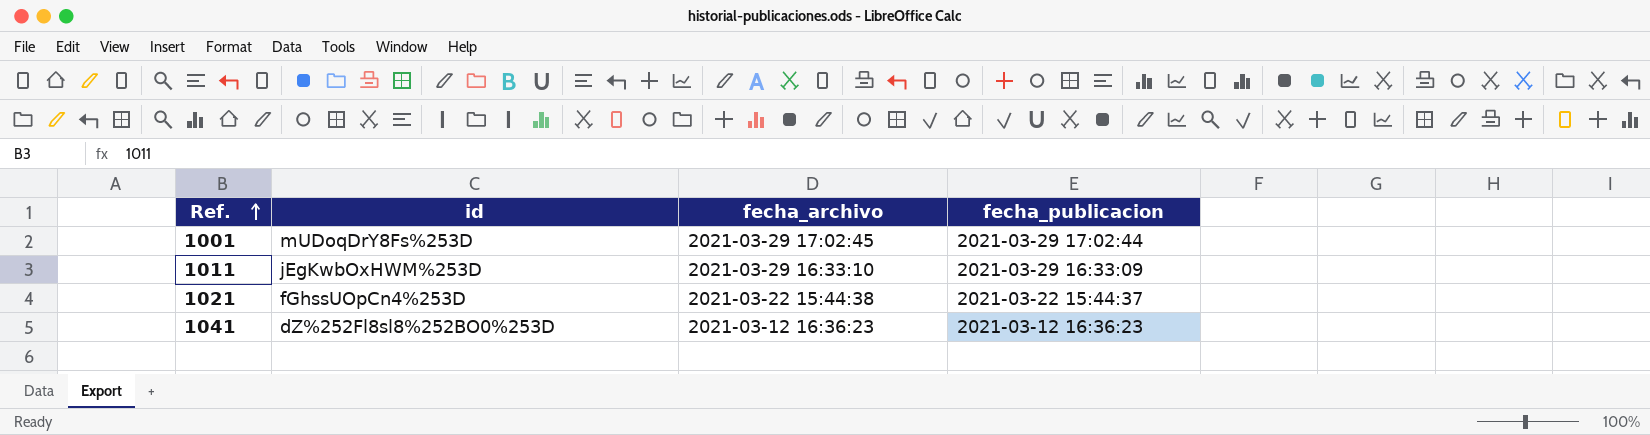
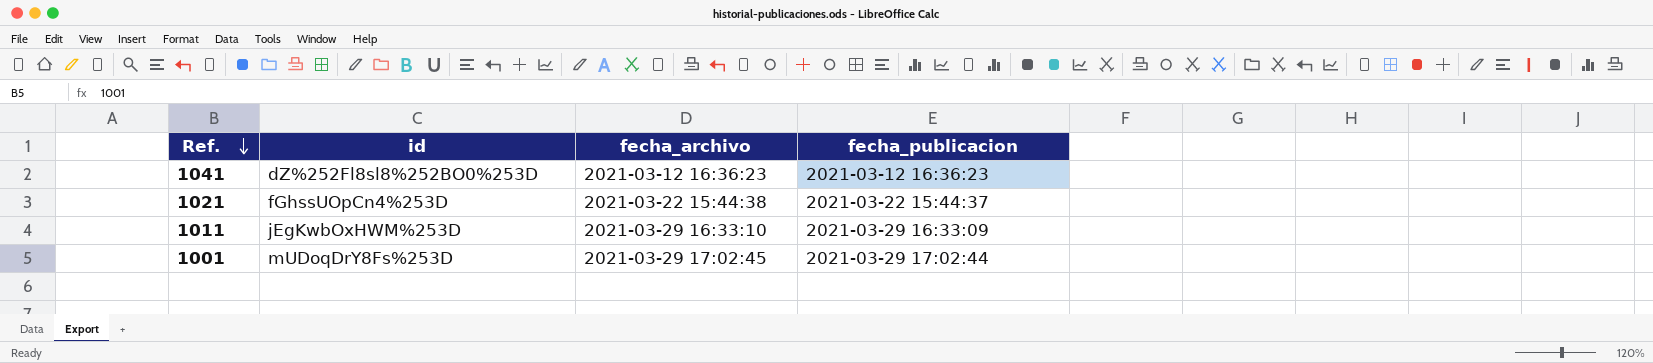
row order: Ref. ascending -> Ref. descending

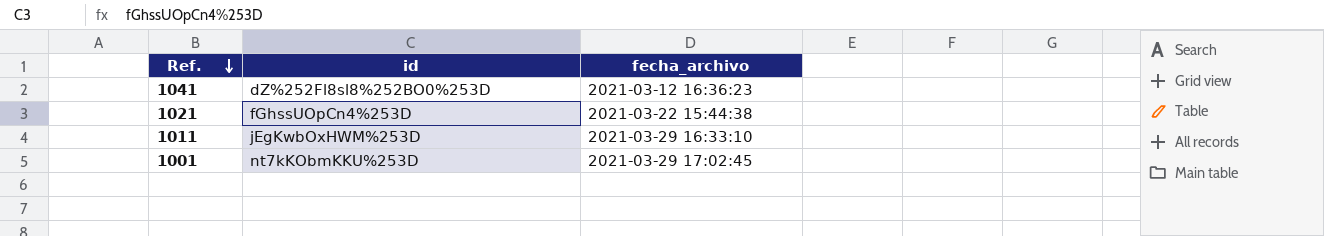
column fecha_publicacion | position: 4 -> none
1001 | id: mUDoqDrY8Fs%253D -> nt7kKObmKKU%253D

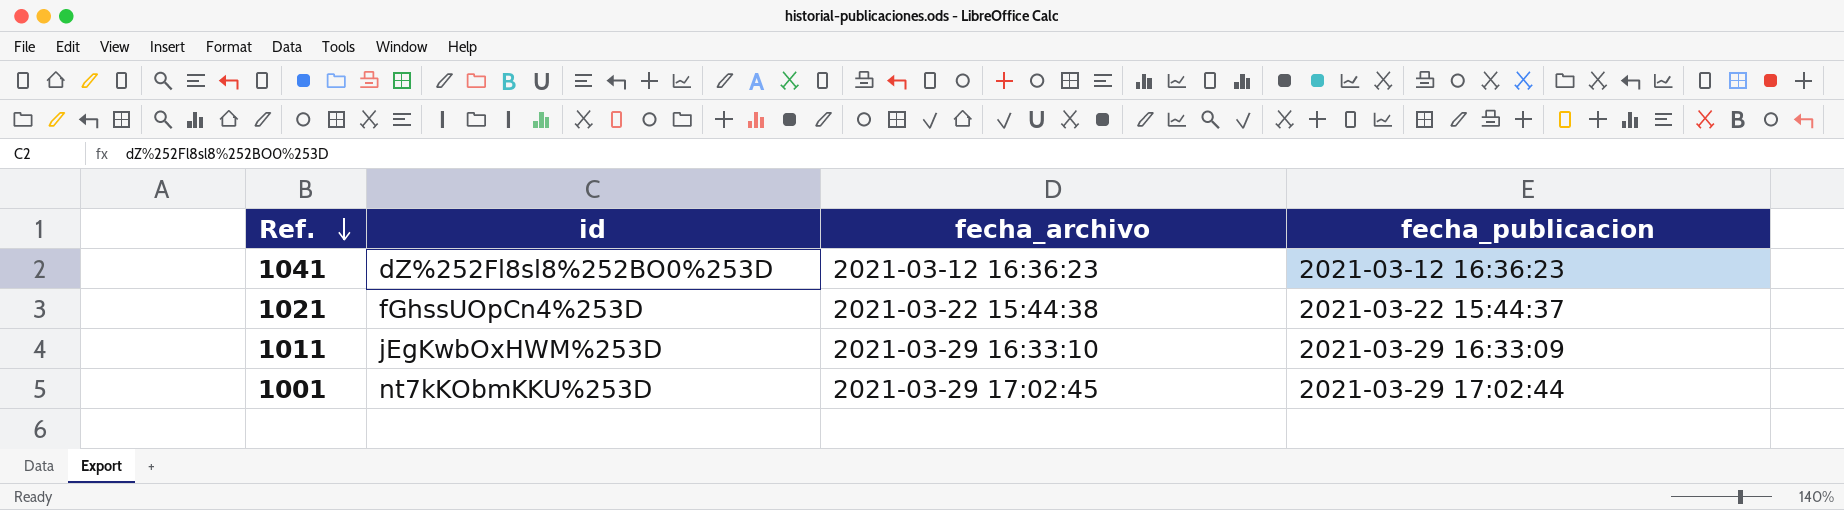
column fecha_publicacion | position: none -> 4

